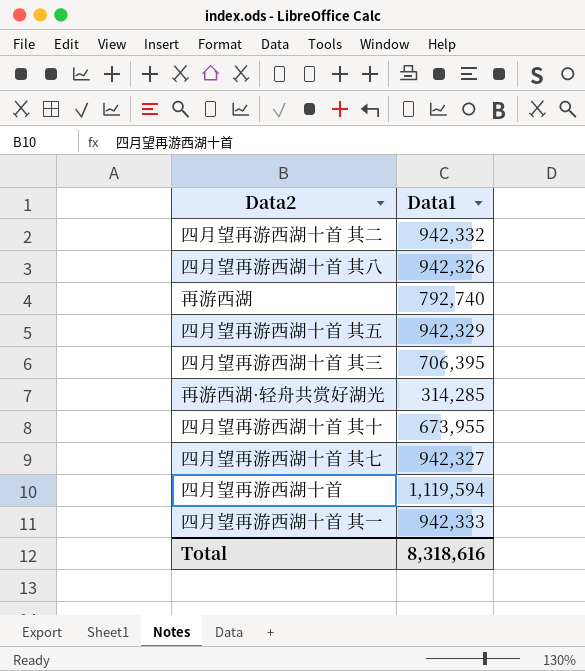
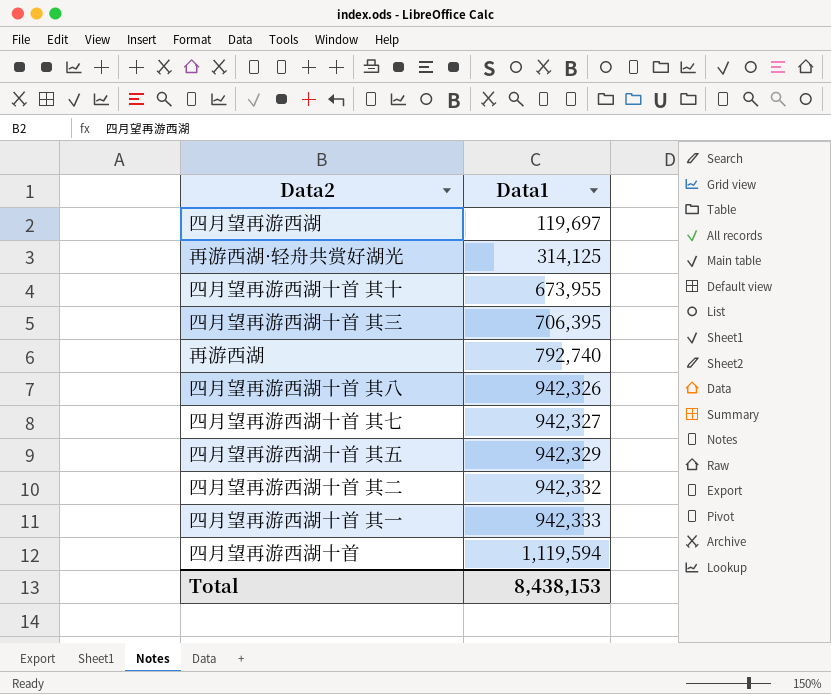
row order: none -> Data1 ascending
row 四月望再游西湖: none -> 119,697
再游西湖·轻舟共赏好湖光 | Data1: 314,285 -> 314,125
Total | Data1: 8,318,616 -> 8,438,153

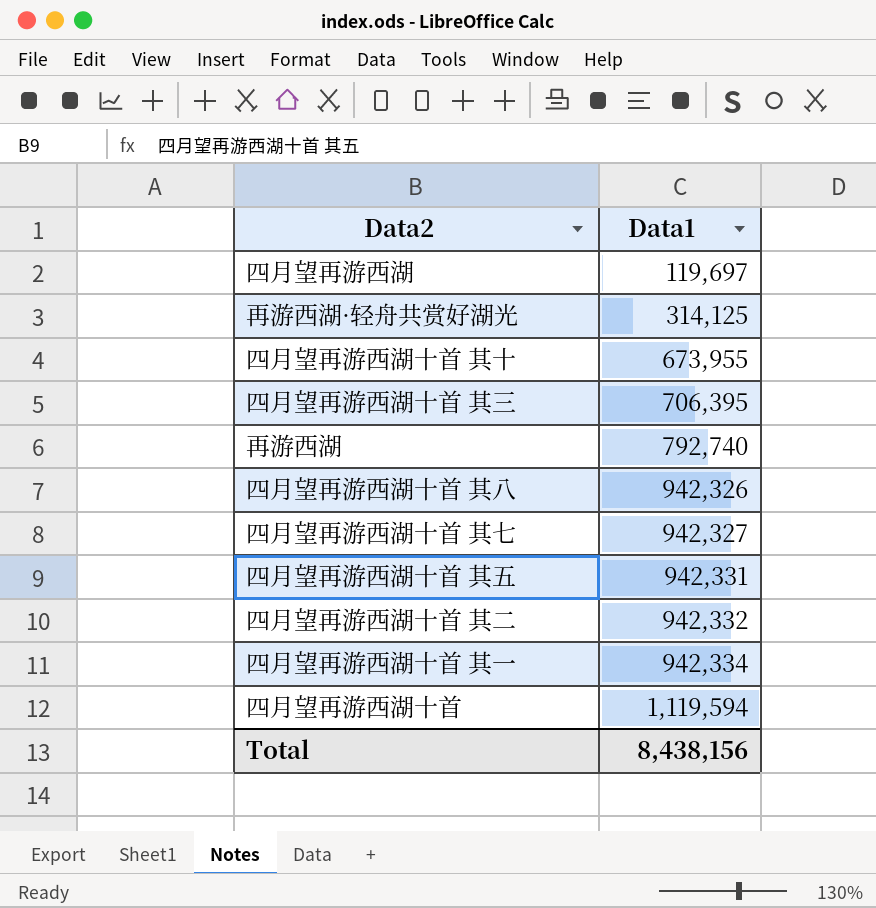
四月望再游西湖十首 其五 | Data1: 942,329 -> 942,331
四月望再游西湖十首 其一 | Data1: 942,333 -> 942,334
Total | Data1: 8,438,153 -> 8,438,156

